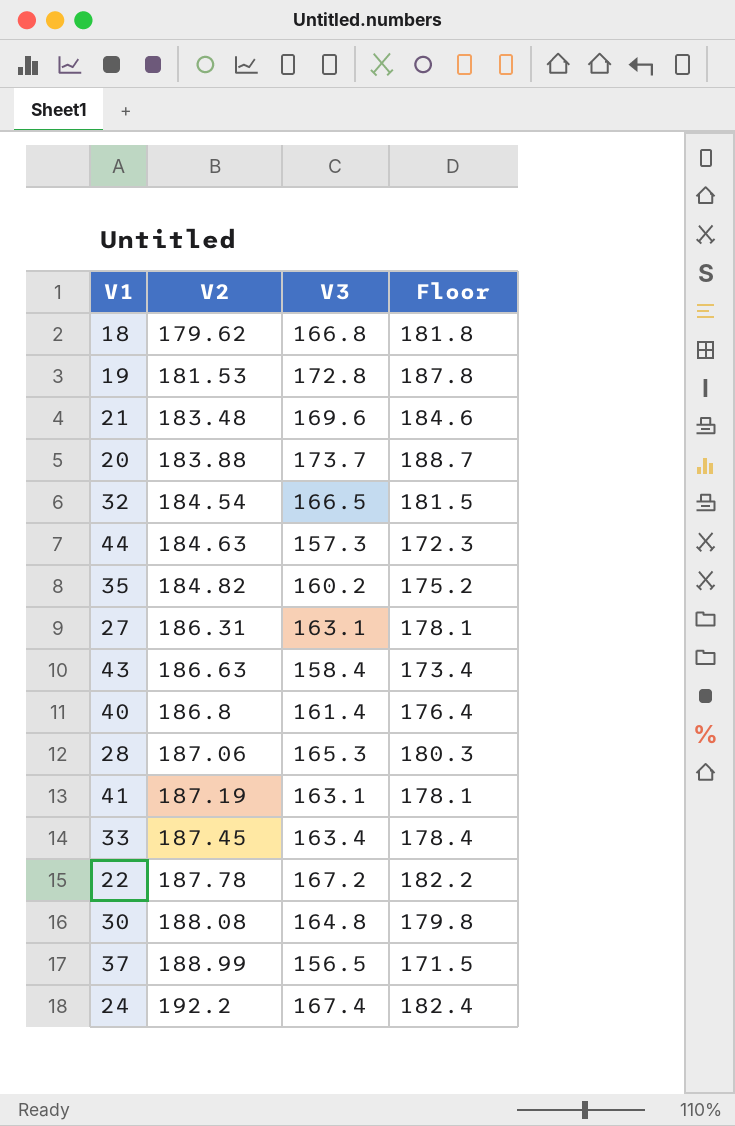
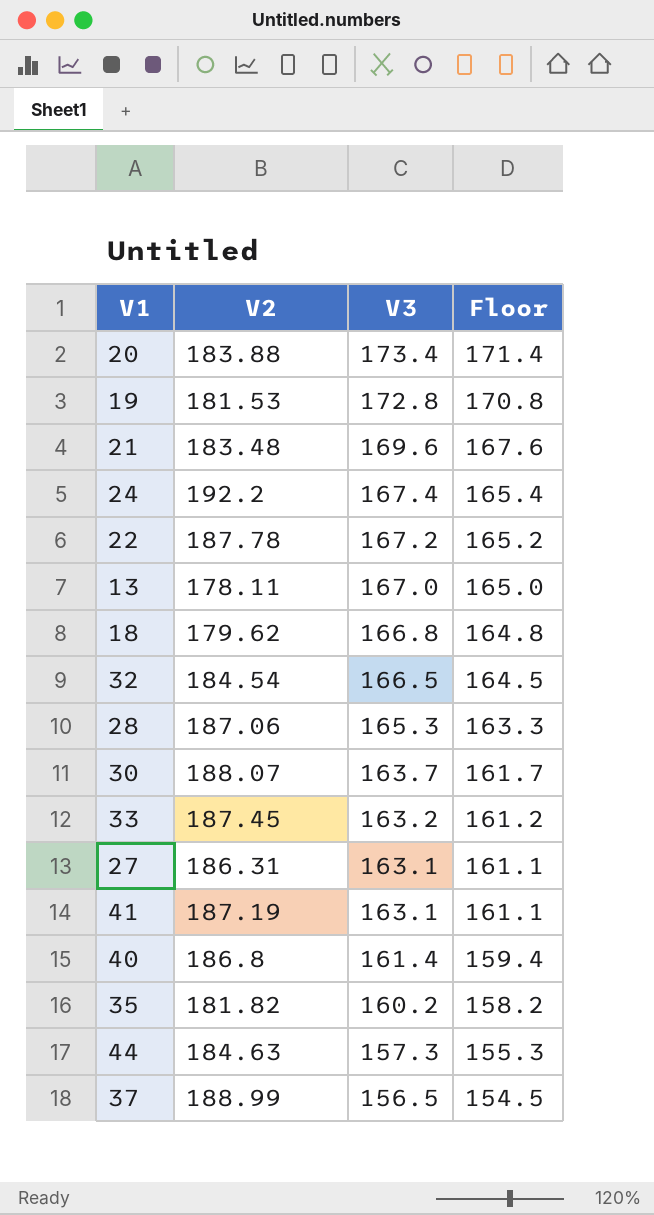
row order: V2 ascending -> V3 descending
column Floor | formula: [V3] + 15 -> [V3] - 2
row 43: 186.63 | 158.4 | 173.4 -> none
20 | V3: 173.7 -> 173.4
row 13: none -> 178.11 | 167.0 | 165.0
30 | V2: 188.08 -> 188.07
30 | V3: 164.8 -> 163.7
33 | V3: 163.4 -> 163.2
35 | V2: 184.82 -> 181.82

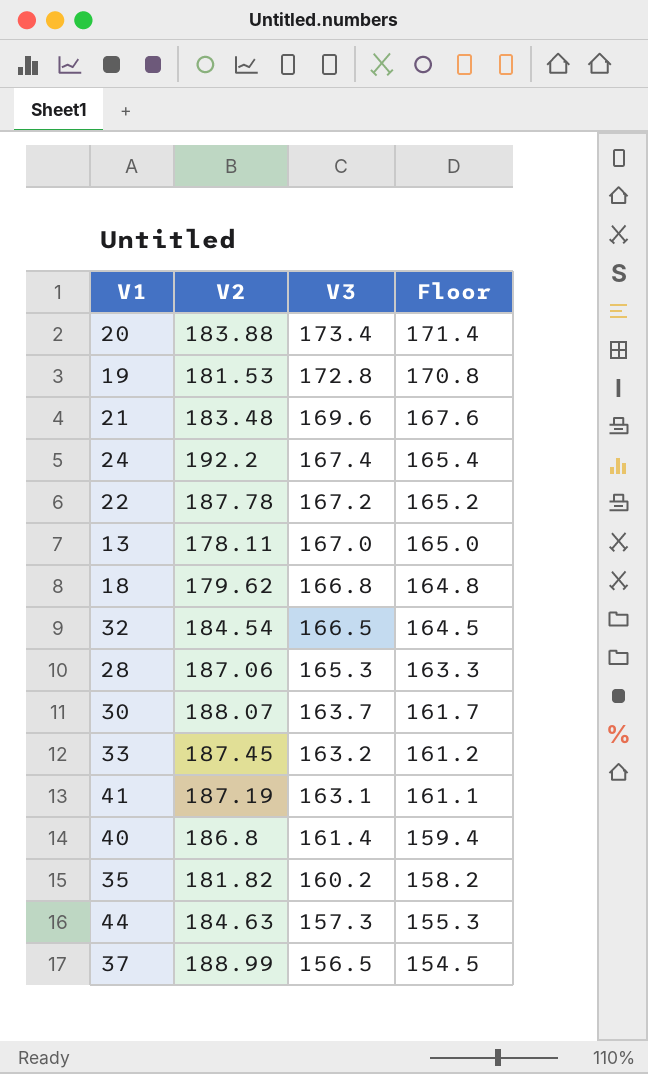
row 27: 186.31 | 163.1 | 161.1 -> none

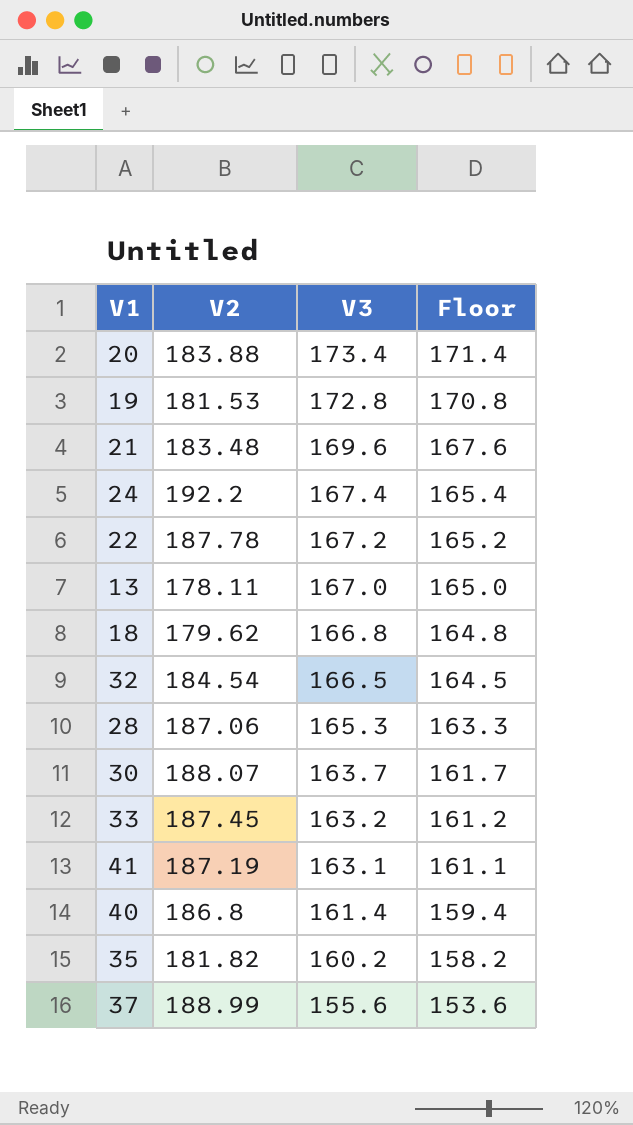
row 44: 184.63 | 157.3 | 155.3 -> none
37 | V3: 156.5 -> 155.6
37 | Floor: 154.5 -> 153.6

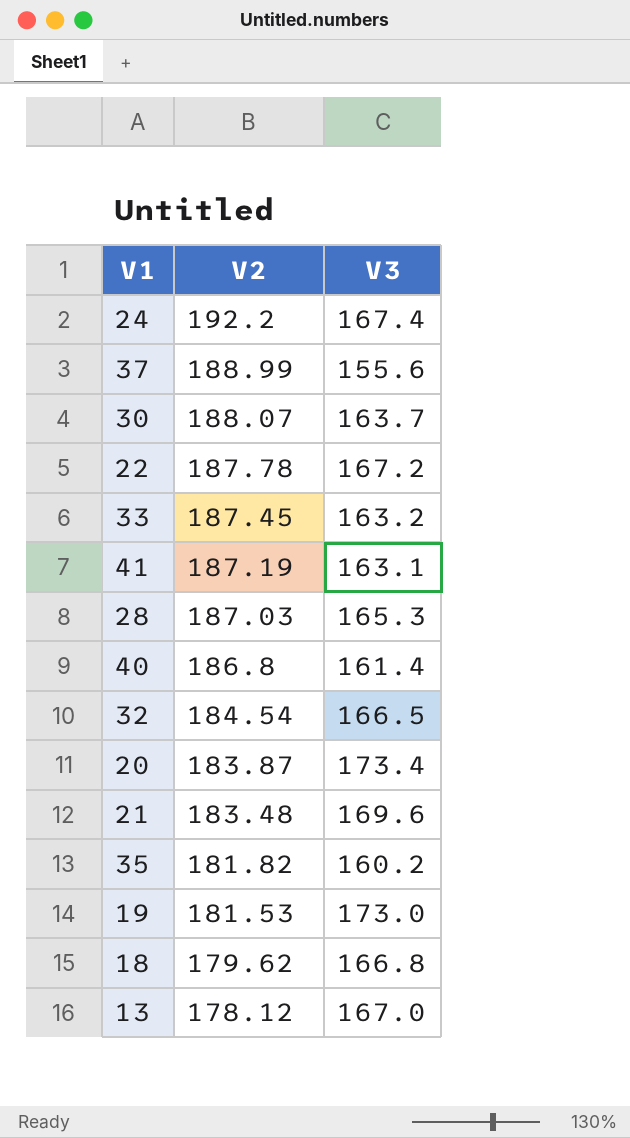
row order: V3 descending -> V2 descending
column Floor | formula: [V3] - 2 -> none
28 | V2: 187.06 -> 187.03
20 | V2: 183.88 -> 183.87
19 | V3: 172.8 -> 173.0
13 | V2: 178.11 -> 178.12

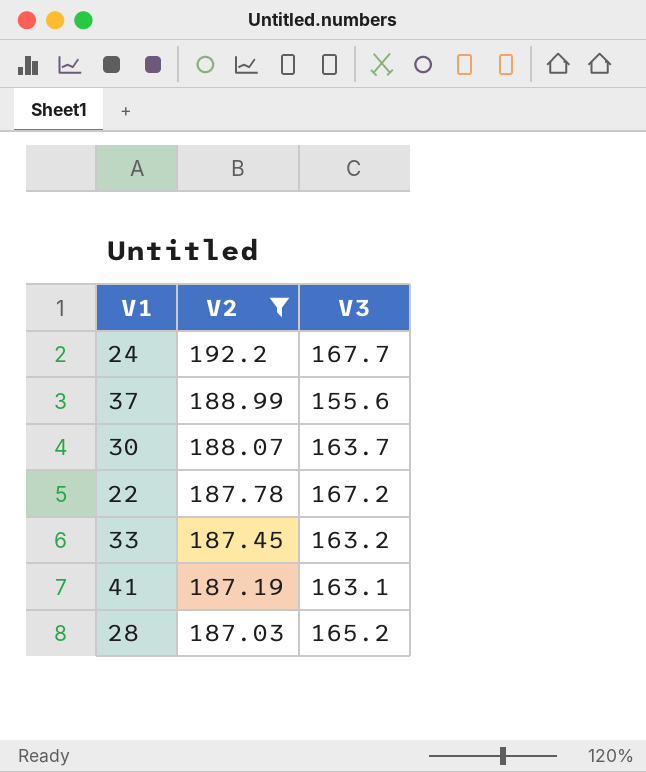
filter: none -> V2 >= 187.03
24 | V3: 167.4 -> 167.7
28 | V3: 165.3 -> 165.2

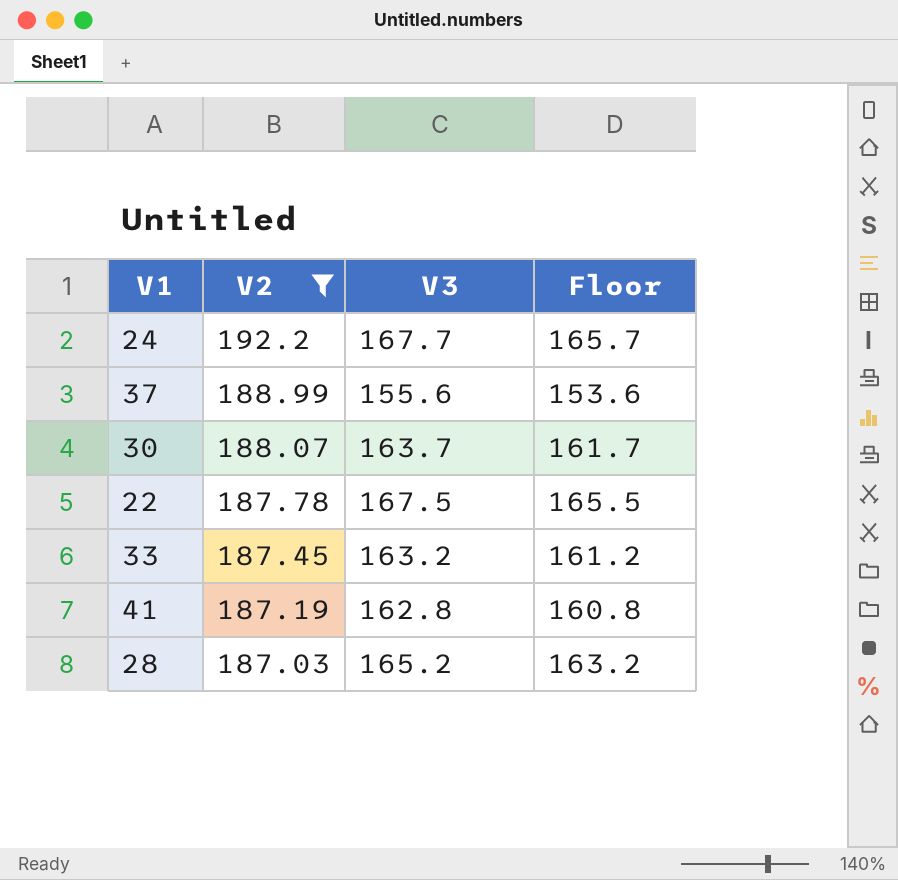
column Floor | formula: none -> [V3] - 2
22 | V3: 167.2 -> 167.5
41 | V3: 163.1 -> 162.8

